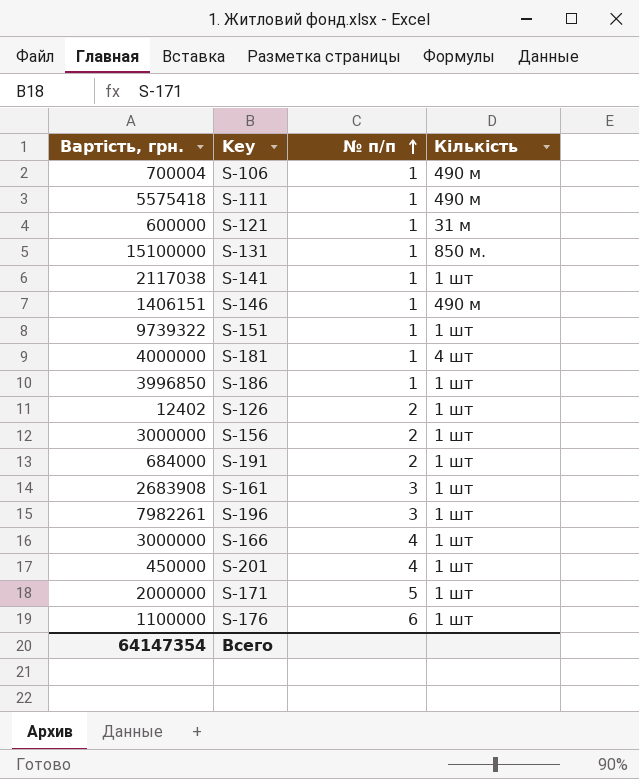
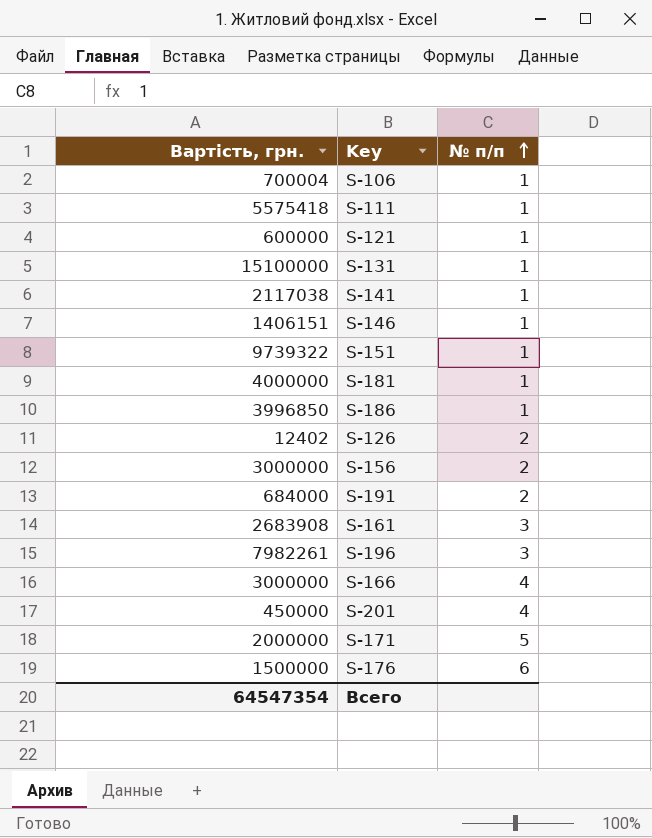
column Кількість | position: 4 -> none
S-176 | Вартість, грн.: 1100000 -> 1500000
Всего | Вартість, грн.: 64147354 -> 64547354

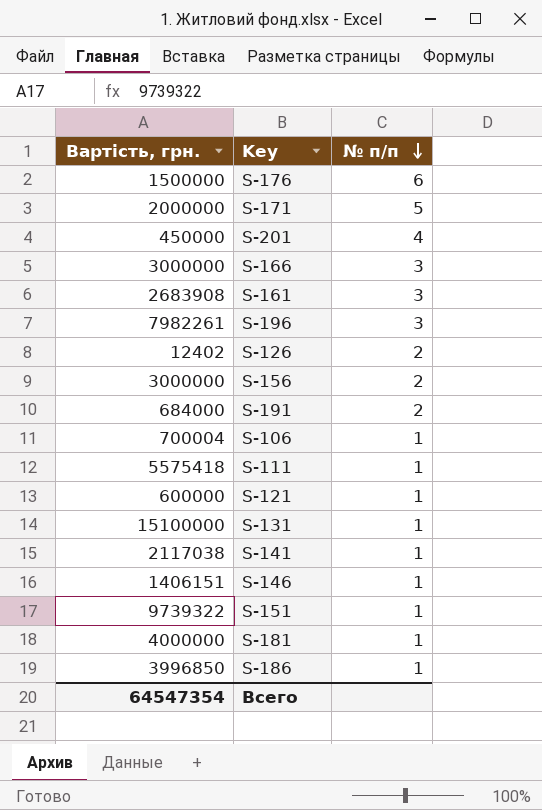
row order: № п/п ascending -> № п/п descending
S-166 | № п/п: 4 -> 3

